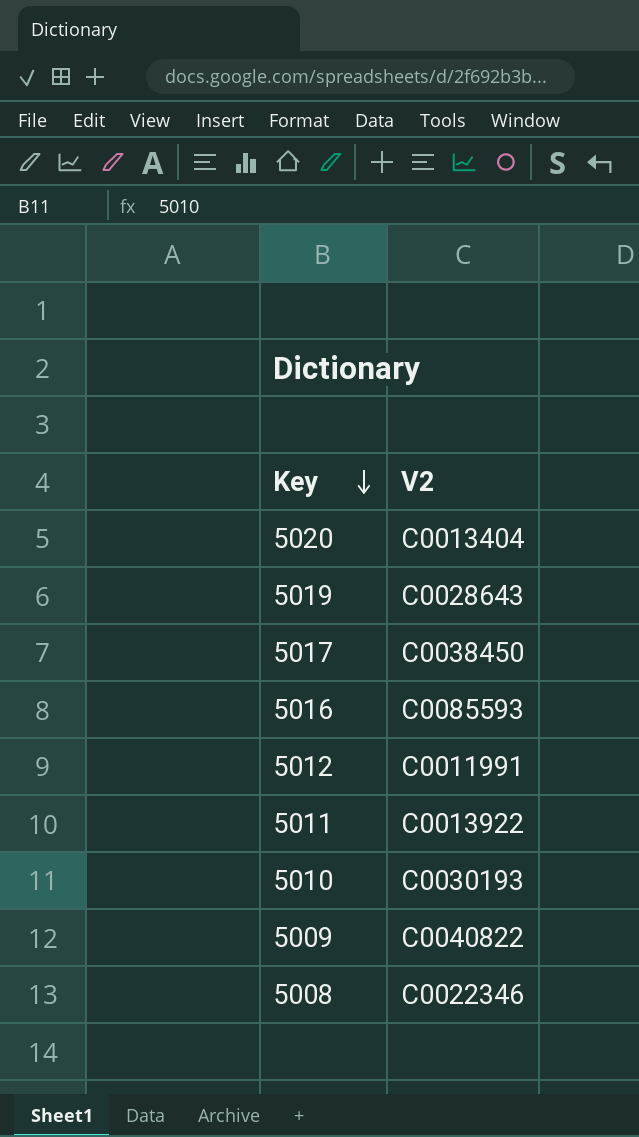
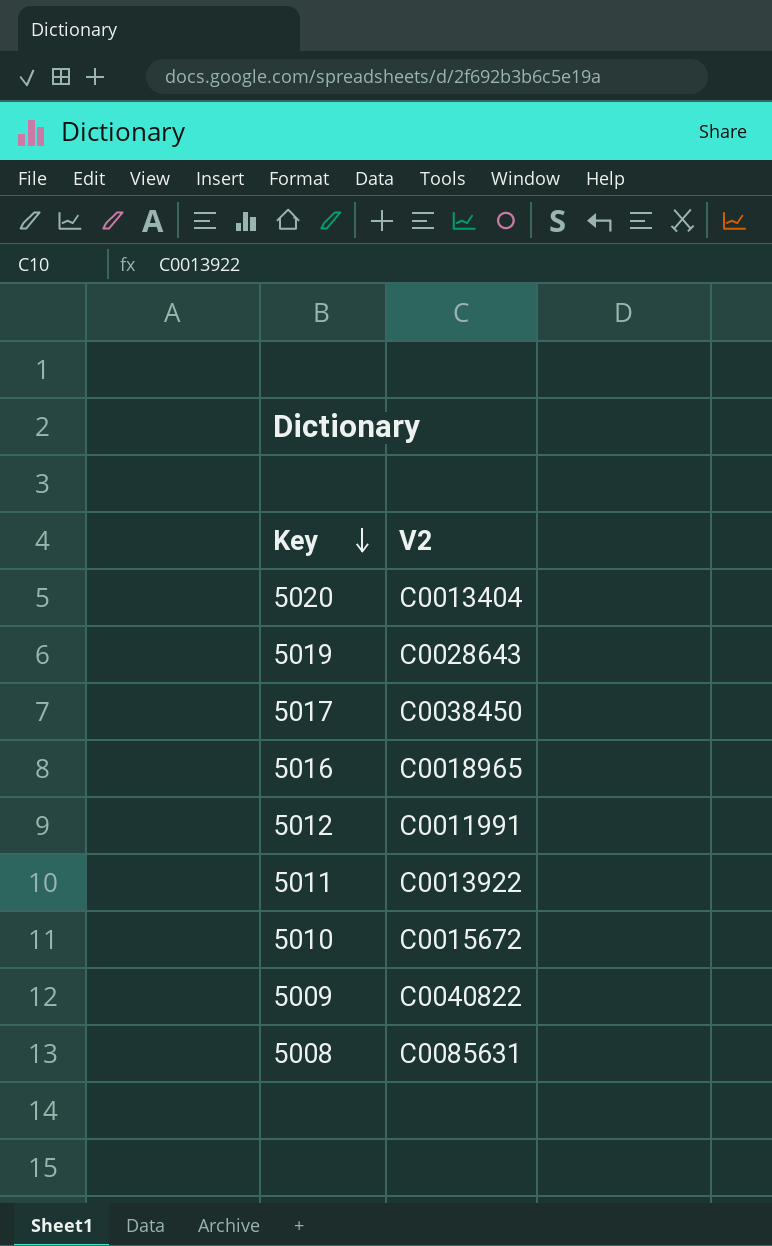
5016 | V2: C0085593 -> C0018965
5010 | V2: C0030193 -> C0015672
5008 | V2: C0022346 -> C0085631

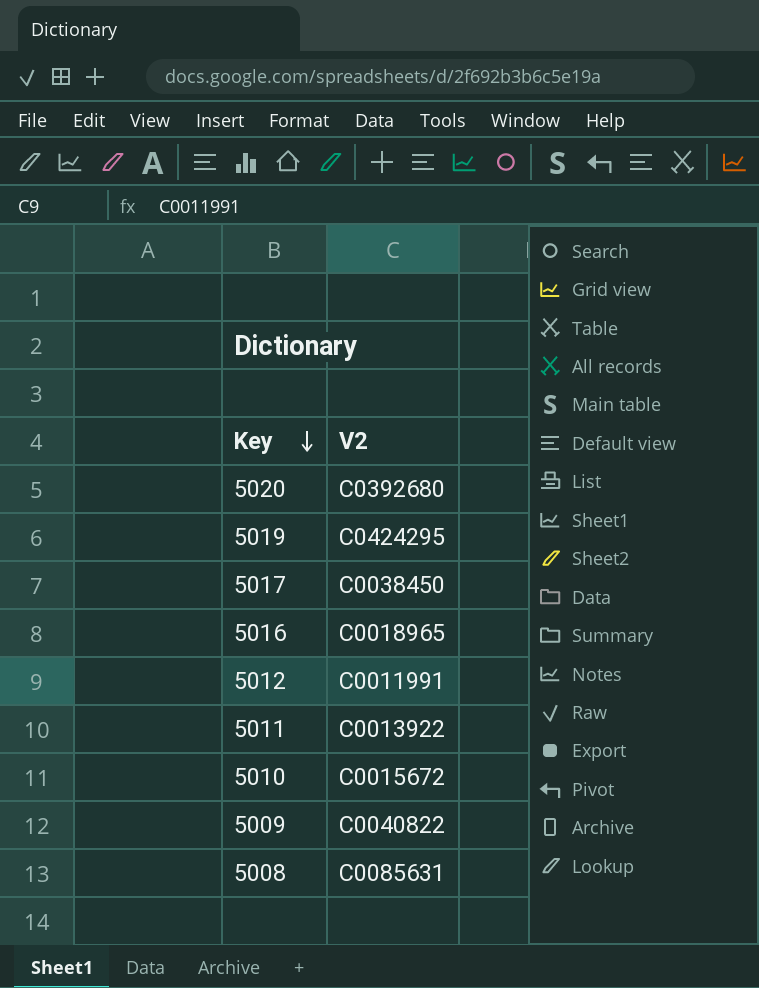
5020 | V2: C0013404 -> C0392680
5019 | V2: C0028643 -> C0424295

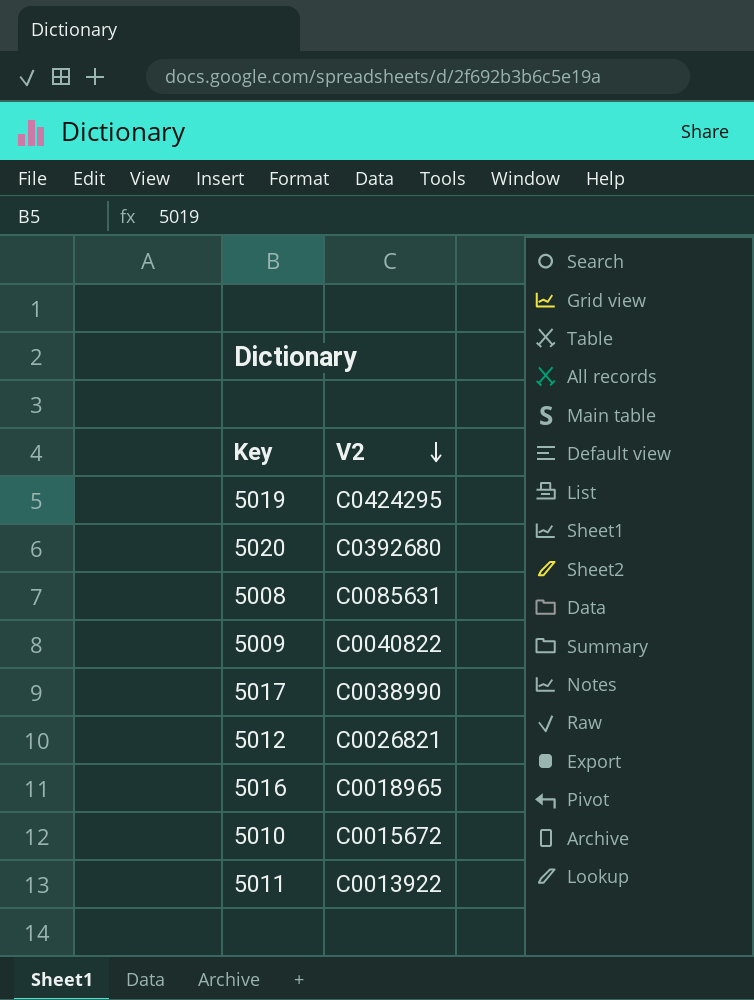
row order: Key descending -> V2 descending
5017 | V2: C0038450 -> C0038990
5012 | V2: C0011991 -> C0026821

